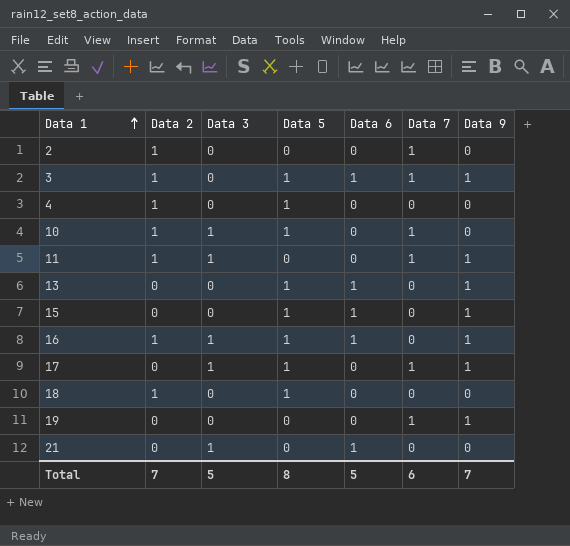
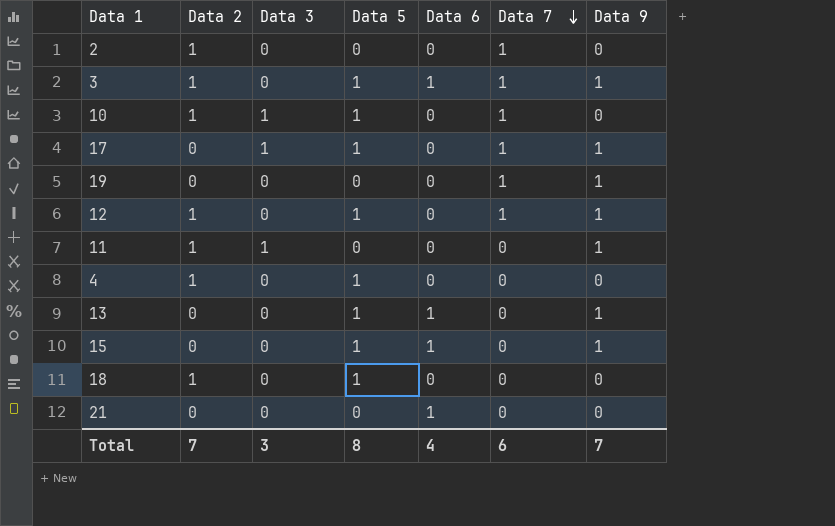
row order: Data 1 ascending -> Data 7 descending
row 16: 1 | 1 | 1 | 1 | 0 | 1 -> none
row 12: none -> 1 | 0 | 1 | 0 | 1 | 1
11 | Data 7: 1 -> 0
21 | Data 3: 1 -> 0
Total | Data 3: 5 -> 3
Total | Data 6: 5 -> 4

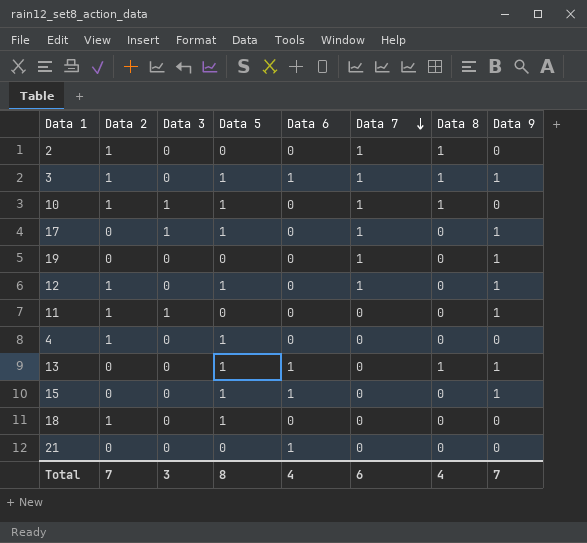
column Data 8 | position: none -> 7

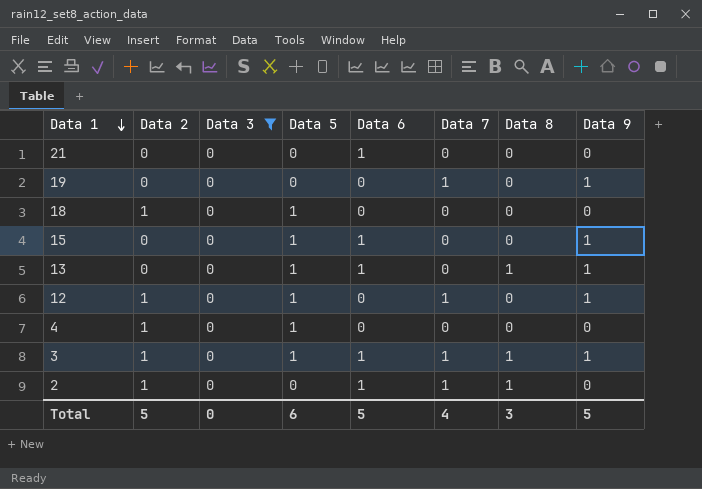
filter: none -> Data 3 = 0
row order: Data 7 descending -> Data 1 descending
2 | Data 6: 0 -> 1
Total | Data 2: 7 -> 5
Total | Data 3: 3 -> 0
Total | Data 5: 8 -> 6
Total | Data 6: 4 -> 5
Total | Data 7: 6 -> 4
Total | Data 8: 4 -> 3
Total | Data 9: 7 -> 5

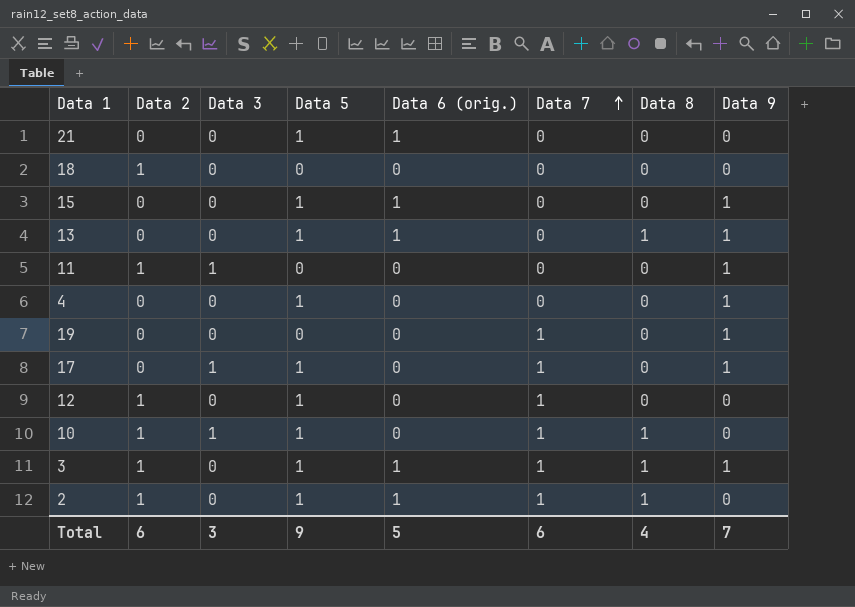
filter: Data 3 = 0 -> none
row order: Data 1 descending -> Data 7 ascending
column name: Data 6 -> Data 6 (orig.)
21 | Data 5: 0 -> 1
18 | Data 5: 1 -> 0
4 | Data 2: 1 -> 0
4 | Data 9: 0 -> 1
12 | Data 9: 1 -> 0
2 | Data 5: 0 -> 1
Total | Data 2: 5 -> 6
Total | Data 3: 0 -> 3
Total | Data 5: 6 -> 9
Total | Data 7: 4 -> 6
Total | Data 8: 3 -> 4
Total | Data 9: 5 -> 7

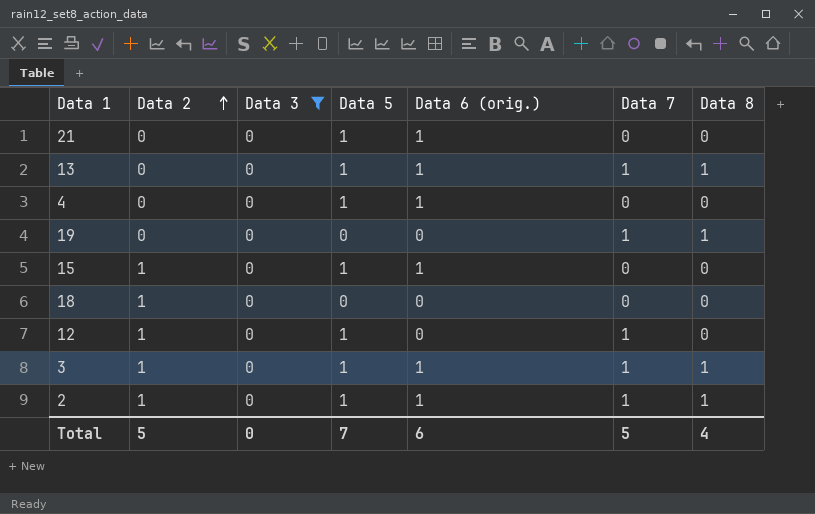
filter: none -> Data 3 = 0
row order: Data 7 ascending -> Data 2 ascending
column Data 9 | position: 8 -> none
13 | Data 7: 0 -> 1
4 | Data 6 (orig.): 0 -> 1
19 | Data 8: 0 -> 1
15 | Data 2: 0 -> 1
Total | Data 2: 6 -> 5
Total | Data 3: 3 -> 0
Total | Data 5: 9 -> 7
Total | Data 6 (orig.): 5 -> 6
Total | Data 7: 6 -> 5

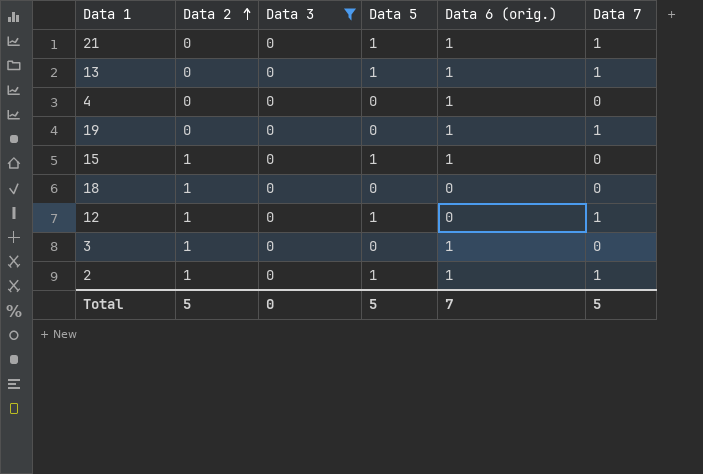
column Data 8 | position: 7 -> none
21 | Data 7: 0 -> 1
4 | Data 5: 1 -> 0
19 | Data 6 (orig.): 0 -> 1
3 | Data 5: 1 -> 0
3 | Data 7: 1 -> 0
Total | Data 5: 7 -> 5
Total | Data 6 (orig.): 6 -> 7

